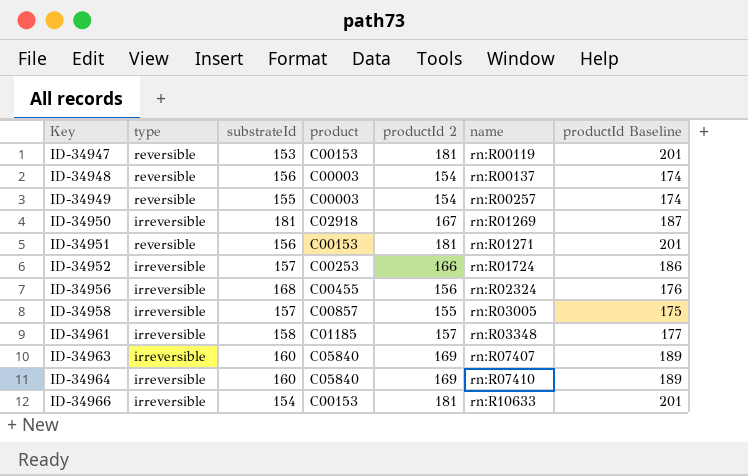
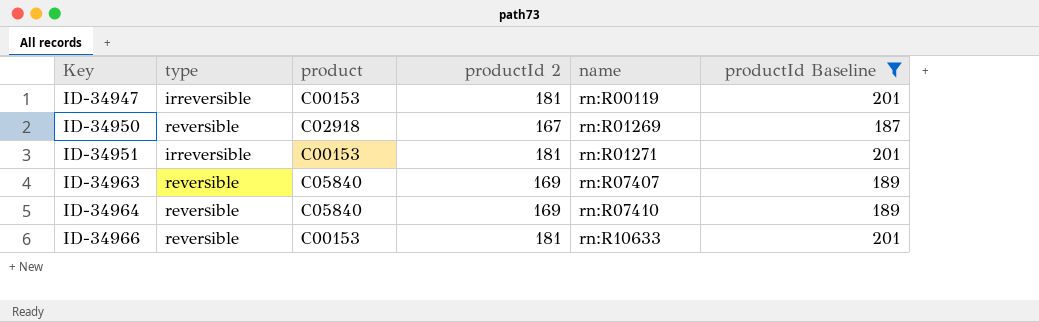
filter: none -> productId Baseline >= 187
column substrateId | position: 3 -> none
ID-34947 | type: reversible -> irreversible
ID-34950 | type: irreversible -> reversible
ID-34951 | type: reversible -> irreversible
ID-34963 | type: irreversible -> reversible
ID-34964 | type: irreversible -> reversible
ID-34966 | type: irreversible -> reversible

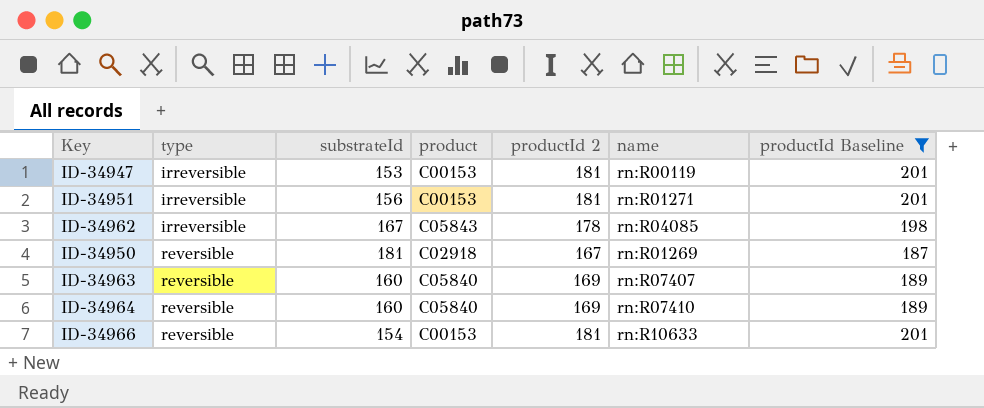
row order: Key ascending -> type ascending
column substrateId | position: none -> 3
row ID-34962: none -> irreversible | 167 | C05843 | 178 | rn:R04085 | 198

